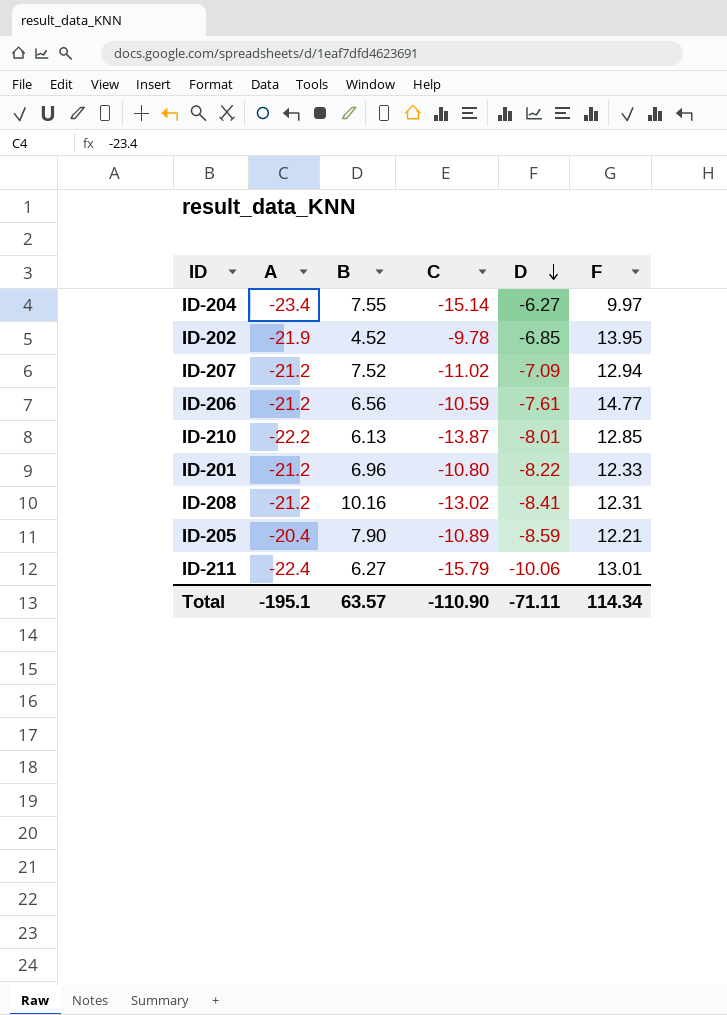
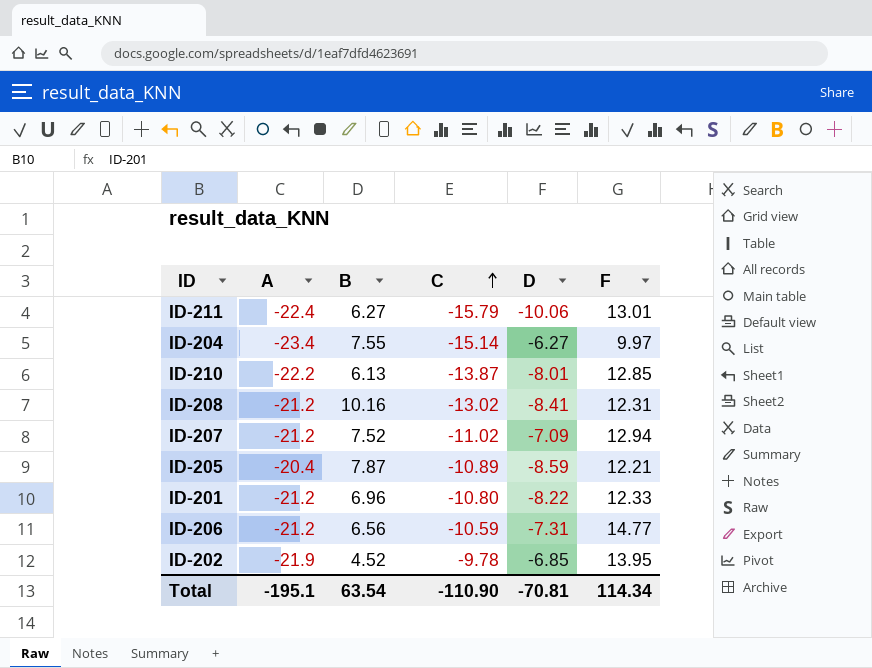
row order: D descending -> C ascending
ID-205 | B: 7.90 -> 7.87
ID-206 | D: -7.61 -> -7.31
Total | B: 63.57 -> 63.54
Total | D: -71.11 -> -70.81

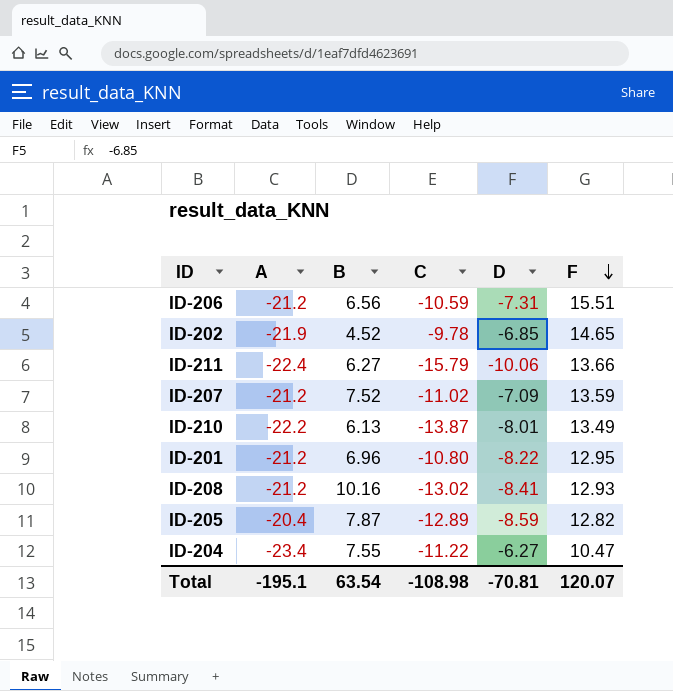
row order: C ascending -> F descending
ID-206 | F: 14.77 -> 15.51
ID-202 | F: 13.95 -> 14.65
ID-211 | F: 13.01 -> 13.66
ID-207 | F: 12.94 -> 13.59
ID-210 | F: 12.85 -> 13.49
ID-201 | F: 12.33 -> 12.95
ID-208 | F: 12.31 -> 12.93
ID-205 | C: -10.89 -> -12.89
ID-205 | F: 12.21 -> 12.82
ID-204 | C: -15.14 -> -11.22
ID-204 | F: 9.97 -> 10.47
Total | C: -110.90 -> -108.98
Total | F: 114.34 -> 120.07

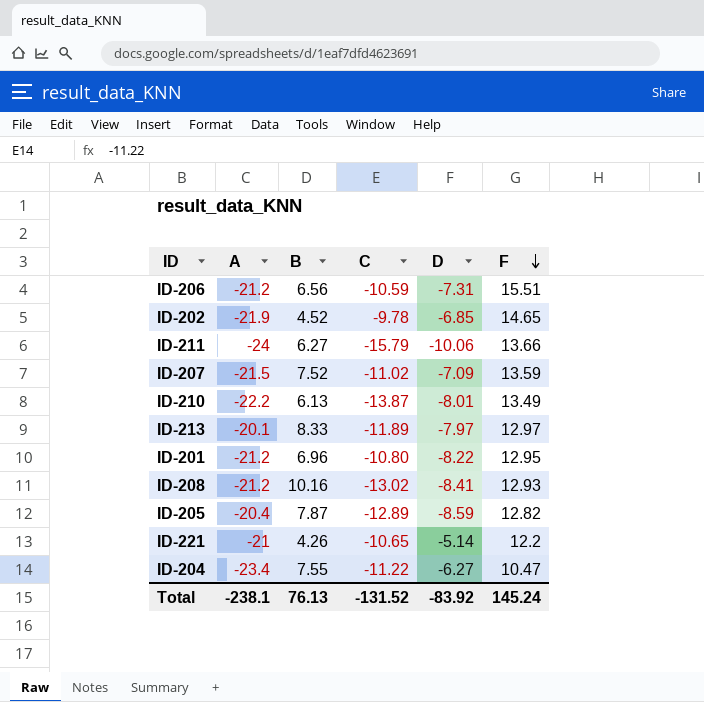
ID-211 | A: -22.4 -> -24
ID-207 | A: -21.2 -> -21.5
row ID-213: none -> -20.1 | 8.33 | -11.89 | -7.97 | 12.97
row ID-221: none -> -21 | 4.26 | -10.65 | -5.14 | 12.2
Total | A: -195.1 -> -238.1
Total | B: 63.54 -> 76.13
Total | C: -108.98 -> -131.52
Total | D: -70.81 -> -83.92
Total | F: 120.07 -> 145.24

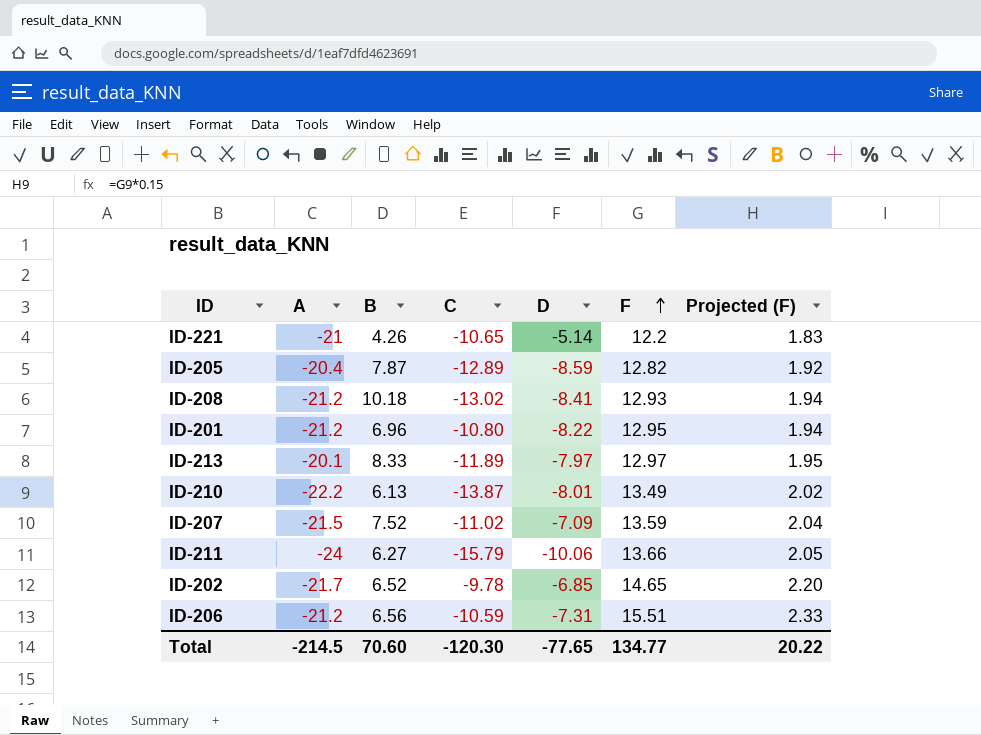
row order: F descending -> F ascending
column Projected (F) | formula: none -> [F] * 0.15
row ID-204: -23.4 | 7.55 | -11.22 | -6.27 | 10.47 -> none
ID-208 | B: 10.16 -> 10.18
ID-202 | A: -21.9 -> -21.7
ID-202 | B: 4.52 -> 6.52
Total | A: -238.1 -> -214.5
Total | B: 76.13 -> 70.60
Total | C: -131.52 -> -120.30
Total | D: -83.92 -> -77.65
Total | F: 145.24 -> 134.77

